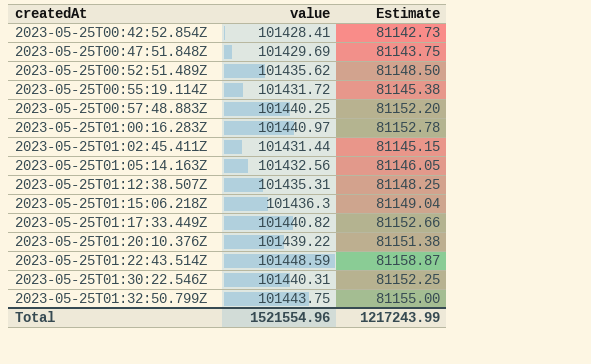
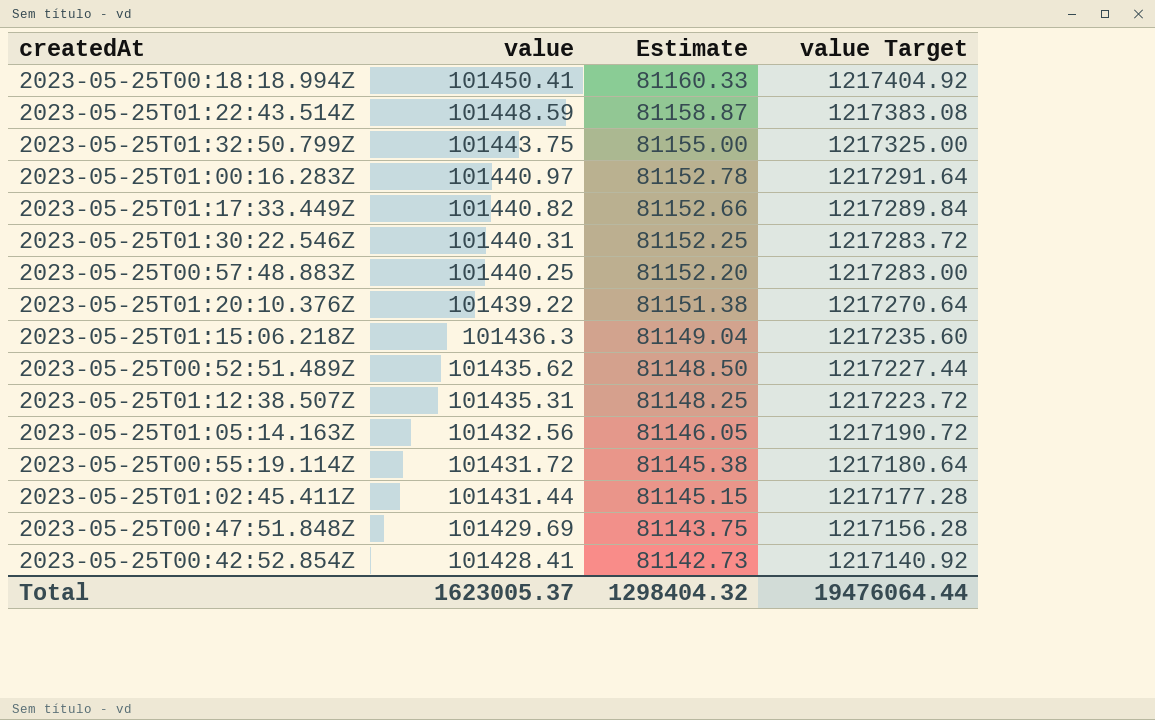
row order: createdAt ascending -> value descending
column value Target | formula: none -> [value] * 12
row 2023-05-25T00:18:18.994Z: none -> 101450.41 | 81160.33 | 1217404.92
Total | value: 1521554.96 -> 1623005.37
Total | Estimate: 1217243.99 -> 1298404.32

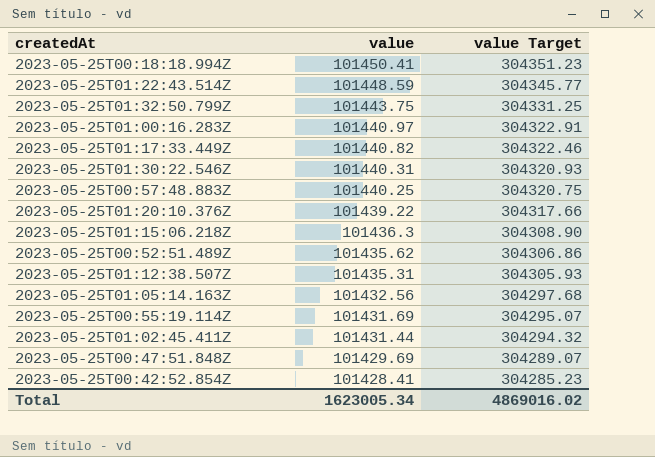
column Estimate | formula: [value] * 0.8 -> none
column value Target | formula: [value] * 12 -> [value] * 3
2023-05-25T00:55:19.114Z | value: 101431.72 -> 101431.69
Total | value: 1623005.37 -> 1623005.34
Total | value Target: 19476064.44 -> 4869016.02

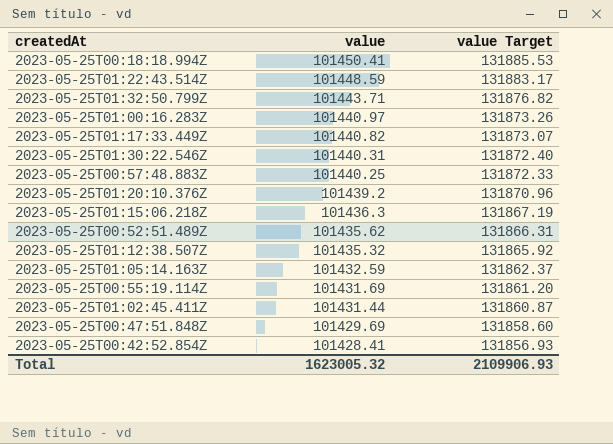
column value Target | formula: [value] * 3 -> [value] * 1.3
2023-05-25T01:32:50.799Z | value: 101443.75 -> 101443.71
2023-05-25T01:20:10.376Z | value: 101439.22 -> 101439.2
2023-05-25T01:12:38.507Z | value: 101435.31 -> 101435.32
2023-05-25T01:05:14.163Z | value: 101432.56 -> 101432.59
Total | value: 1623005.34 -> 1623005.32
Total | value Target: 4869016.02 -> 2109906.93

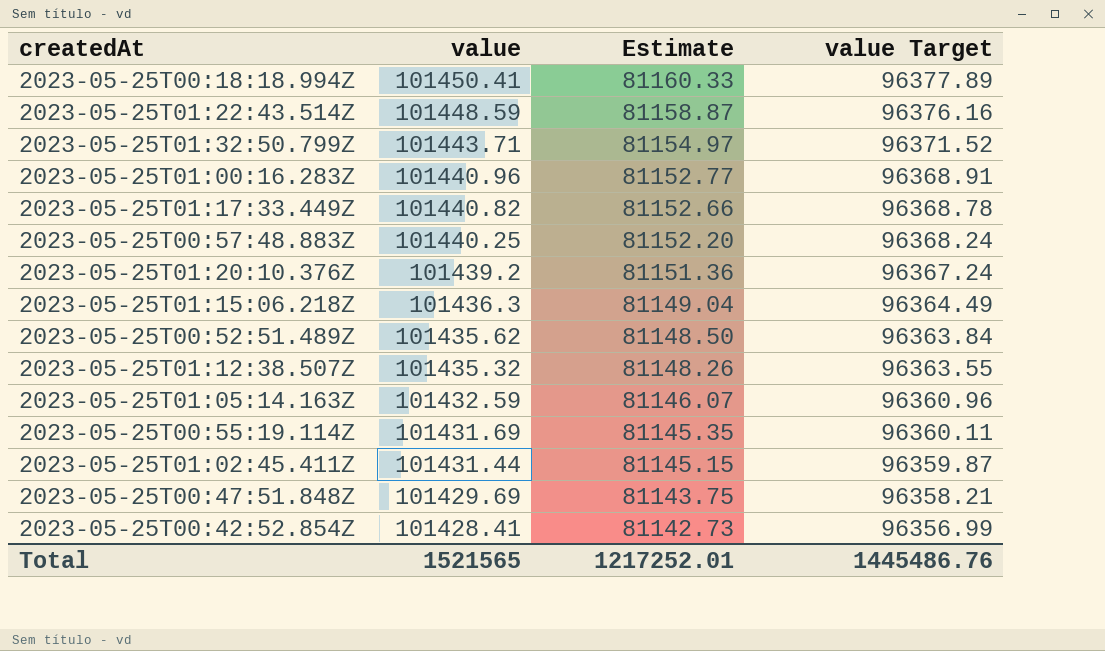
column Estimate | formula: none -> [value] * 0.8
column value Target | formula: [value] * 1.3 -> [value] * 0.95
row 2023-05-25T01:30:22.546Z: 101440.31 | 131872.40 -> none
2023-05-25T01:00:16.283Z | value: 101440.97 -> 101440.96
Total | value: 1623005.32 -> 1521565
Total | value Target: 2109906.93 -> 1445486.76

